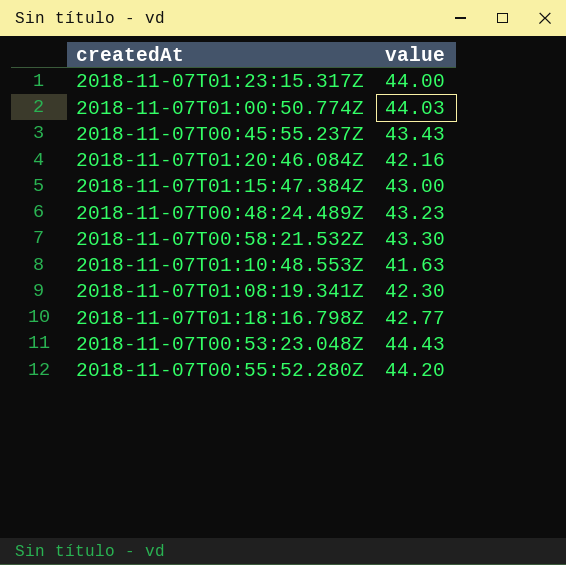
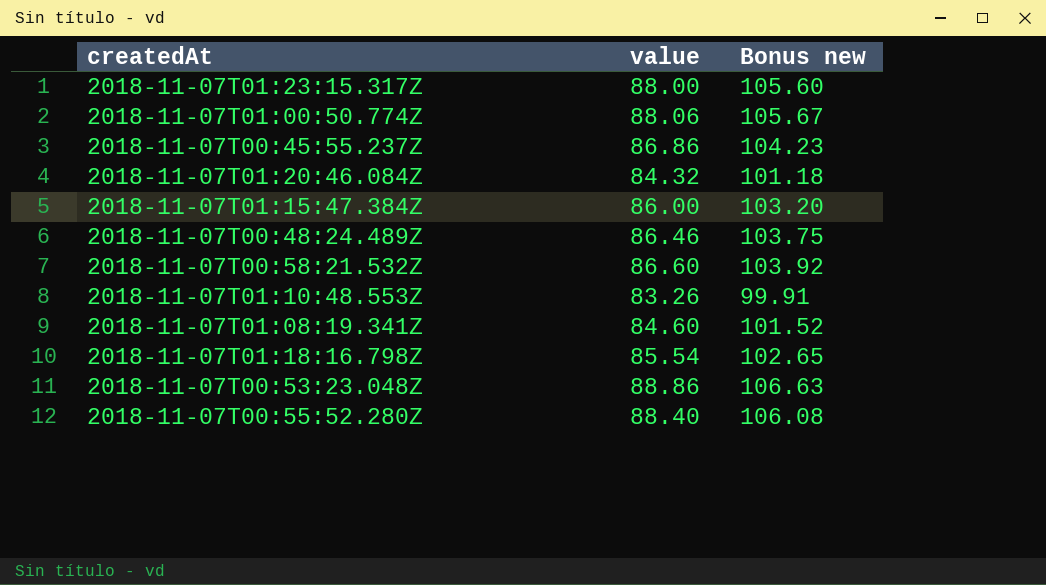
column Bonus new | formula: none -> [value] * 1.2
2018-11-07T01:23:15.317Z | value: 44.00 -> 88.00
2018-11-07T01:00:50.774Z | value: 44.03 -> 88.06
2018-11-07T00:45:55.237Z | value: 43.43 -> 86.86
2018-11-07T01:20:46.084Z | value: 42.16 -> 84.32
2018-11-07T01:15:47.384Z | value: 43.00 -> 86.00
2018-11-07T00:48:24.489Z | value: 43.23 -> 86.46
2018-11-07T00:58:21.532Z | value: 43.30 -> 86.60
2018-11-07T01:10:48.553Z | value: 41.63 -> 83.26
2018-11-07T01:08:19.341Z | value: 42.30 -> 84.60
2018-11-07T01:18:16.798Z | value: 42.77 -> 85.54
2018-11-07T00:53:23.048Z | value: 44.43 -> 88.86
2018-11-07T00:55:52.280Z | value: 44.20 -> 88.40

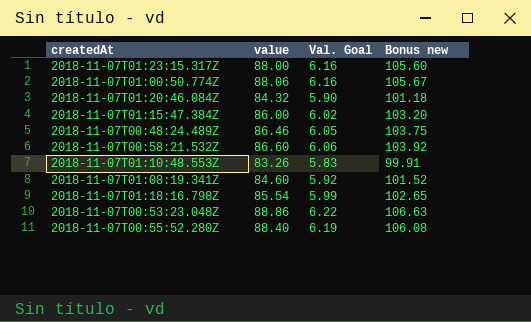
column Val. Goal | formula: none -> [value] * 0.07
row 2018-11-07T00:45:55.237Z: 86.86 | 104.23 -> none

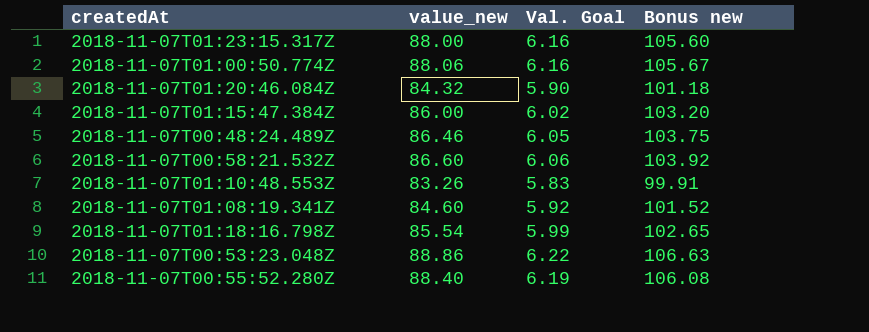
column name: value -> value_new

